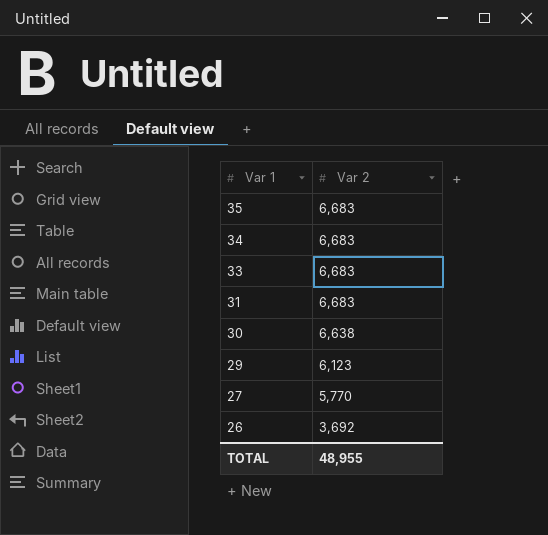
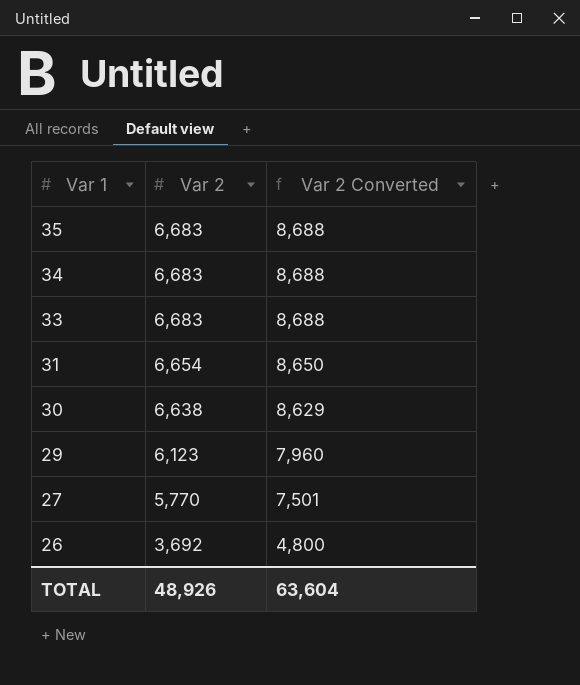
column Var 2 Converted | formula: none -> [Var 2] * 1.3
31 | Var 2: 6,683 -> 6,654
TOTAL | Var 2: 48,955 -> 48,926

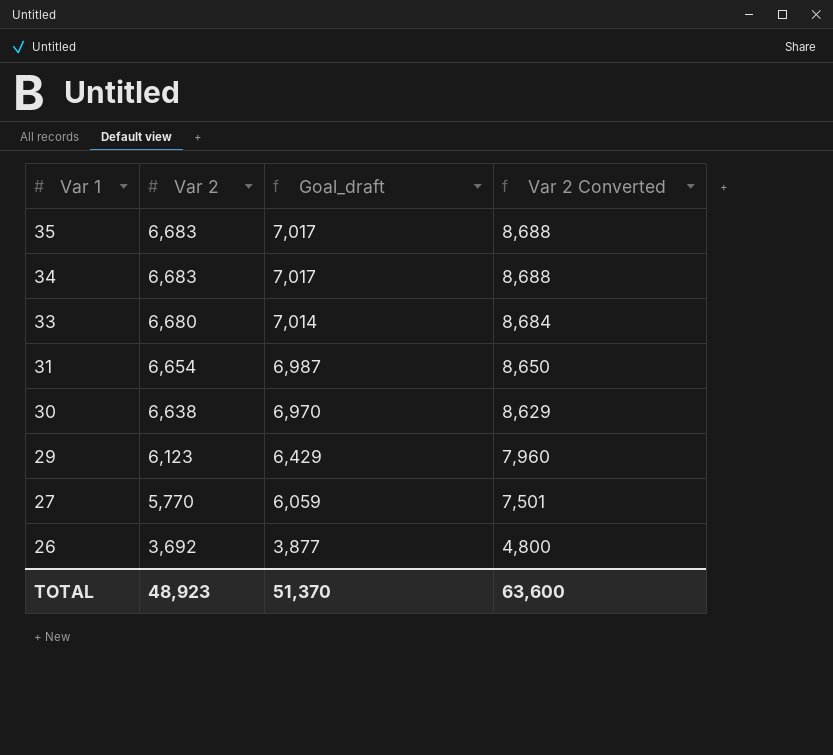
column Goal_draft | formula: none -> [Var 2] * 1.05
33 | Var 2: 6,683 -> 6,680
33 | Var 2 Converted: 8,688 -> 8,684
TOTAL | Var 2: 48,926 -> 48,923
TOTAL | Var 2 Converted: 63,604 -> 63,600

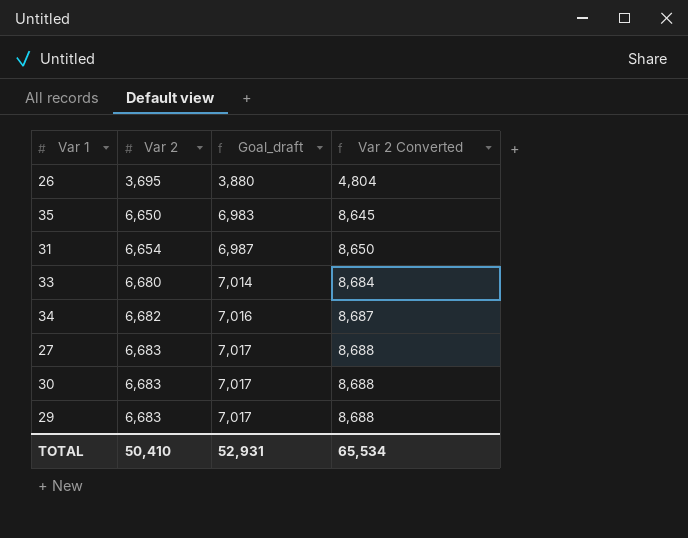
row order: Var 1 descending -> Var 2 ascending
26 | Var 2: 3,692 -> 3,695
26 | Goal_draft: 3,877 -> 3,880
26 | Var 2 Converted: 4,800 -> 4,804
35 | Var 2: 6,683 -> 6,650
35 | Goal_draft: 7,017 -> 6,983
35 | Var 2 Converted: 8,688 -> 8,645
34 | Var 2: 6,683 -> 6,682
34 | Goal_draft: 7,017 -> 7,016
34 | Var 2 Converted: 8,688 -> 8,687
27 | Var 2: 5,770 -> 6,683
27 | Goal_draft: 6,059 -> 7,017
27 | Var 2 Converted: 7,501 -> 8,688
30 | Var 2: 6,638 -> 6,683
30 | Goal_draft: 6,970 -> 7,017
30 | Var 2 Converted: 8,629 -> 8,688
29 | Var 2: 6,123 -> 6,683
29 | Goal_draft: 6,429 -> 7,017
29 | Var 2 Converted: 7,960 -> 8,688
TOTAL | Var 2: 48,923 -> 50,410
TOTAL | Goal_draft: 51,370 -> 52,931
TOTAL | Var 2 Converted: 63,600 -> 65,534

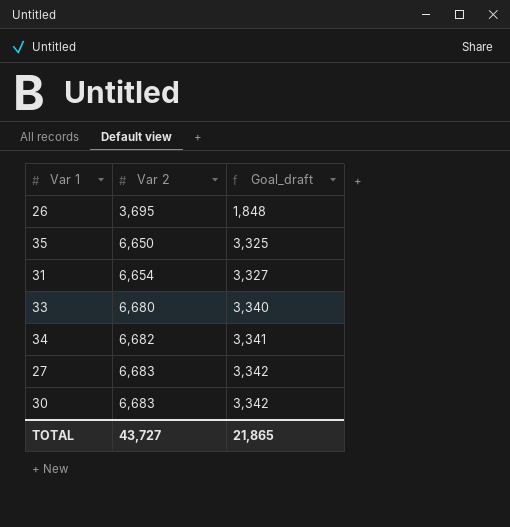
column Var 2 Converted | formula: [Var 2] * 1.3 -> none
column Goal_draft | formula: [Var 2] * 1.05 -> [Var 2] * 0.5
row 29: 6,683 | 7,017 | 8,688 -> none
TOTAL | Var 2: 50,410 -> 43,727
TOTAL | Goal_draft: 52,931 -> 21,865

